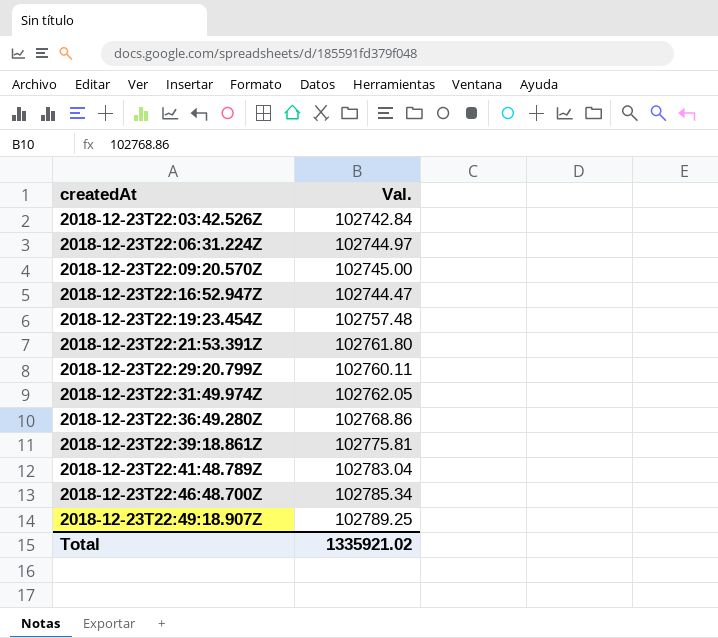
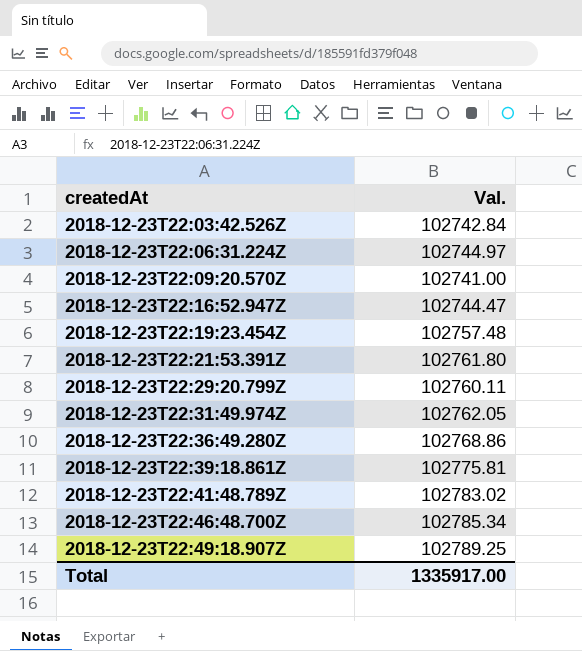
2018-12-23T22:09:20.570Z | Val.: 102745.00 -> 102741.00
2018-12-23T22:41:48.789Z | Val.: 102783.04 -> 102783.02
Total | Val.: 1335921.02 -> 1335917.00

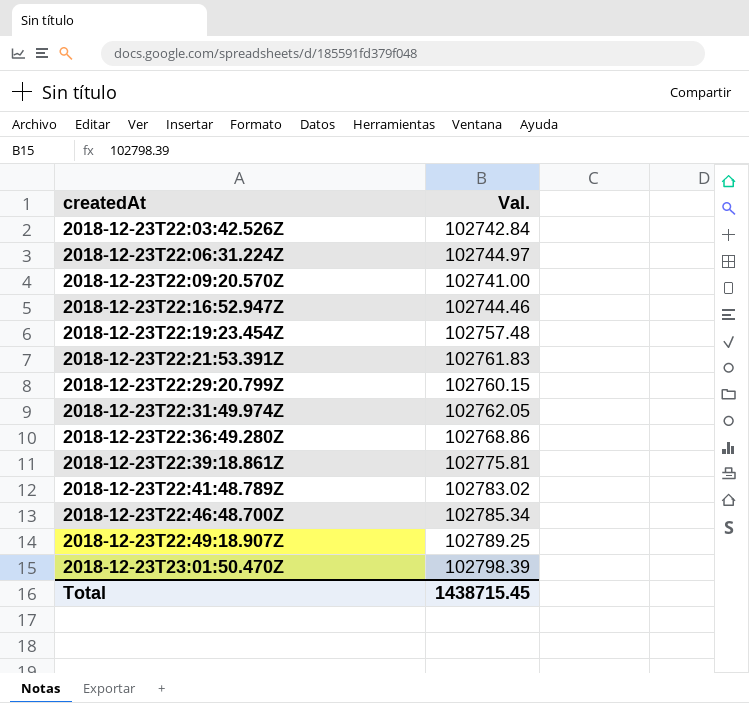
2018-12-23T22:16:52.947Z | Val.: 102744.47 -> 102744.46
2018-12-23T22:21:53.391Z | Val.: 102761.80 -> 102761.83
2018-12-23T22:29:20.799Z | Val.: 102760.11 -> 102760.15
row 2018-12-23T23:01:50.470Z: none -> 102798.39
Total | Val.: 1335917.00 -> 1438715.45

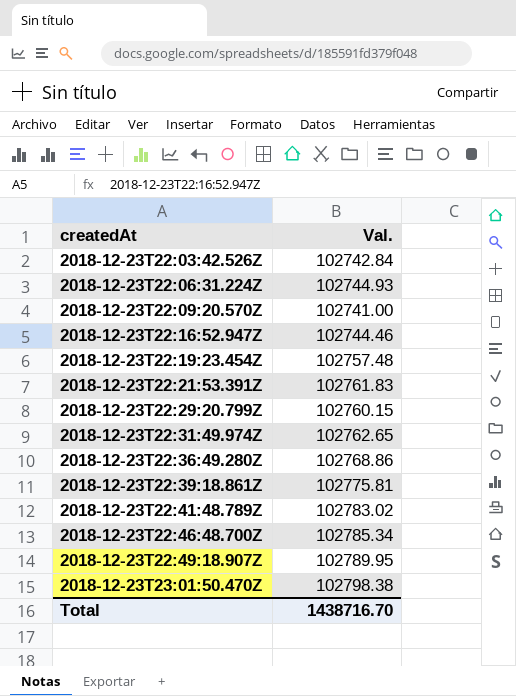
2018-12-23T22:06:31.224Z | Val.: 102744.97 -> 102744.93
2018-12-23T22:31:49.974Z | Val.: 102762.05 -> 102762.65
2018-12-23T22:49:18.907Z | Val.: 102789.25 -> 102789.95
2018-12-23T23:01:50.470Z | Val.: 102798.39 -> 102798.38
Total | Val.: 1438715.45 -> 1438716.70

